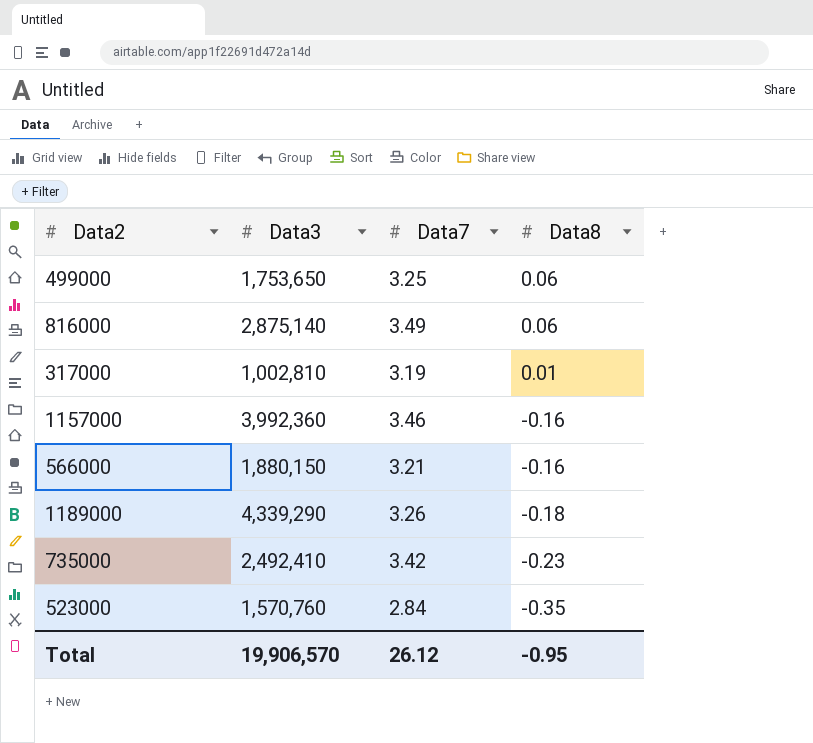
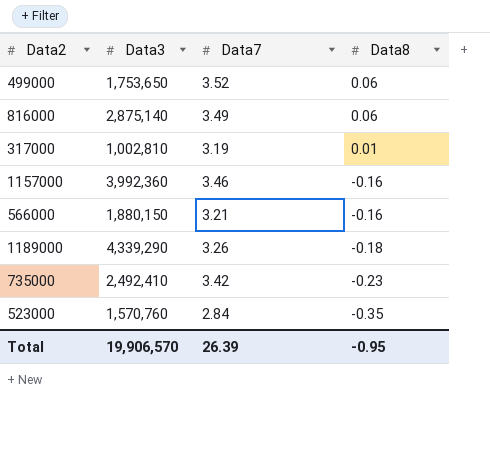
499000 | Data7: 3.25 -> 3.52
Total | Data7: 26.12 -> 26.39

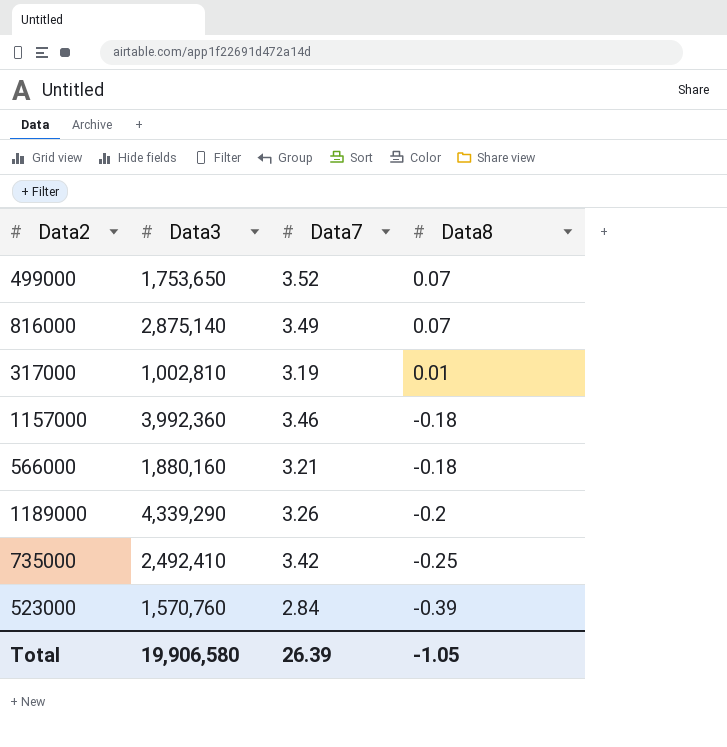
499000 | Data8: 0.06 -> 0.07
816000 | Data8: 0.06 -> 0.07
1157000 | Data8: -0.16 -> -0.18
566000 | Data3: 1,880,150 -> 1,880,160
566000 | Data8: -0.16 -> -0.18
1189000 | Data8: -0.18 -> -0.2
735000 | Data8: -0.23 -> -0.25
523000 | Data8: -0.35 -> -0.39
Total | Data3: 19,906,570 -> 19,906,580
Total | Data8: -0.95 -> -1.05

